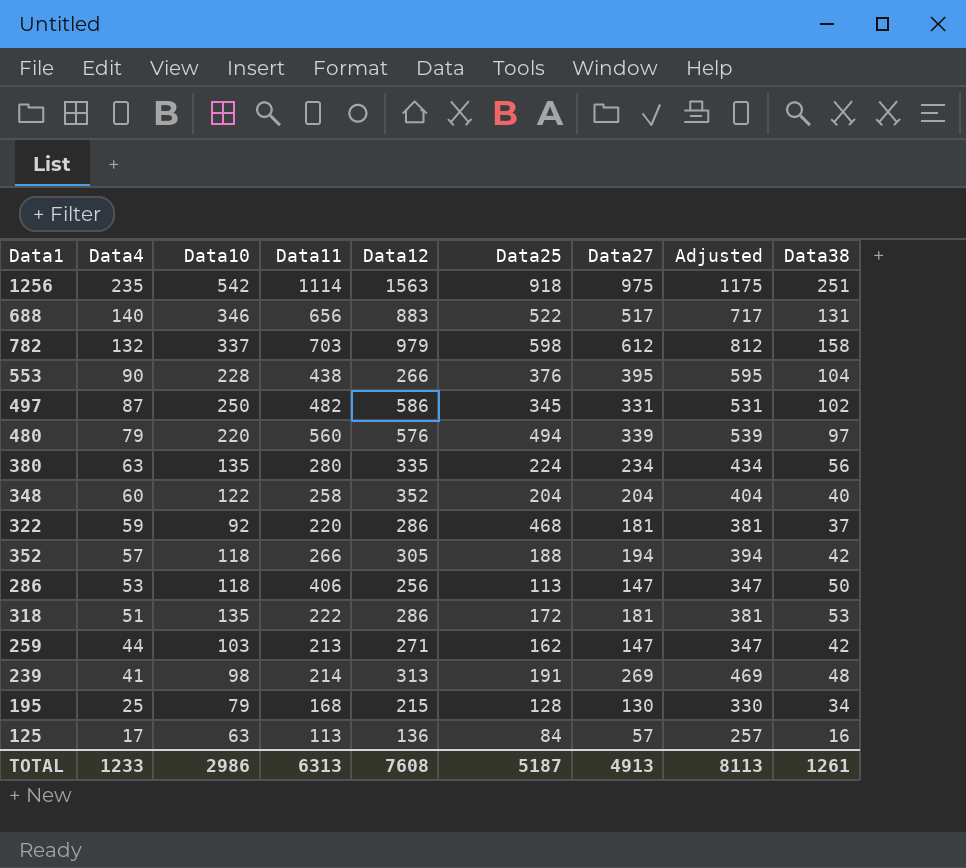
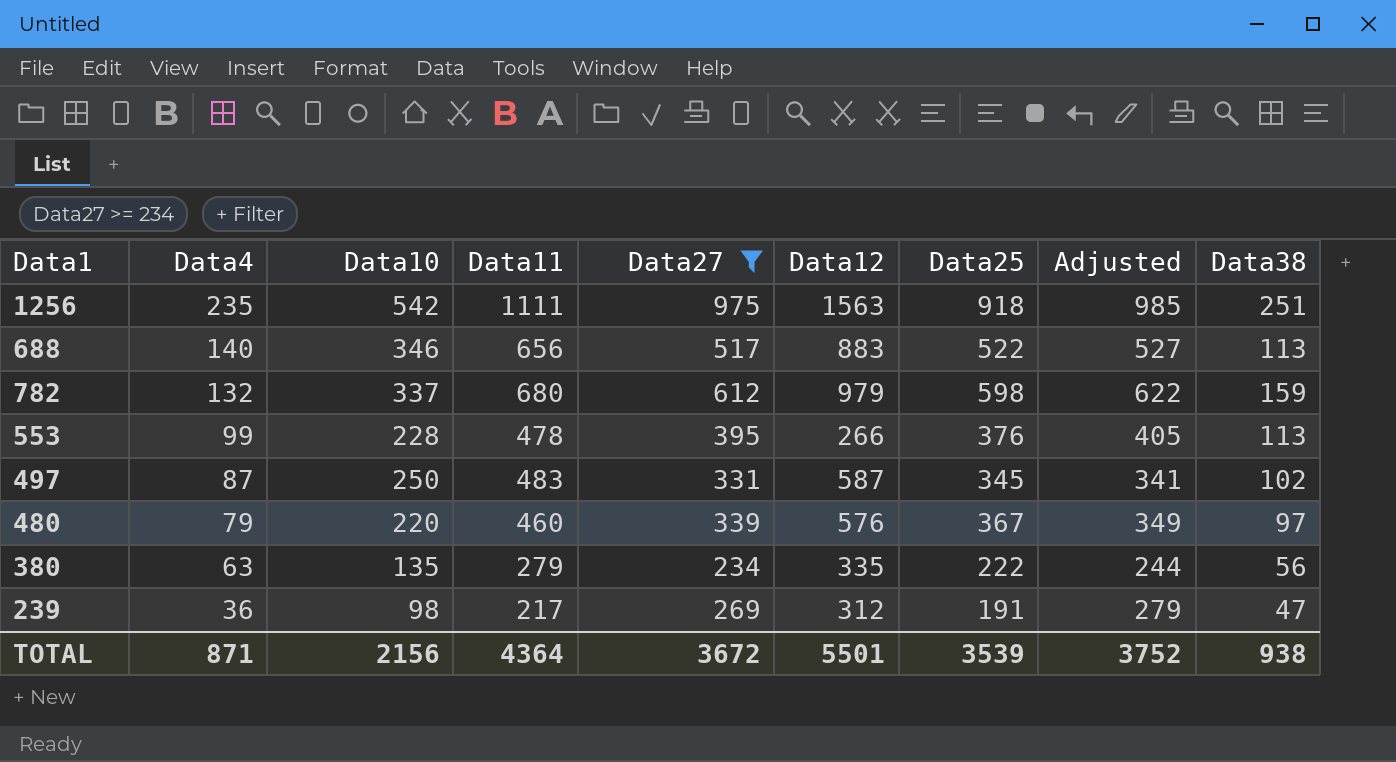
filter: none -> Data27 >= 234
column Data27 | position: 7 -> 5
column Adjusted | formula: [Data27] + 200 -> [Data27] + 10
1256 | Data11: 1114 -> 1111
688 | Data38: 131 -> 113
782 | Data11: 703 -> 680
782 | Data38: 158 -> 159
553 | Data4: 90 -> 99
553 | Data11: 438 -> 478
553 | Data38: 104 -> 113
497 | Data11: 482 -> 483
497 | Data12: 586 -> 587
480 | Data11: 560 -> 460
480 | Data25: 494 -> 367
380 | Data11: 280 -> 279
380 | Data25: 224 -> 222
239 | Data4: 41 -> 36
239 | Data11: 214 -> 217
239 | Data12: 313 -> 312
239 | Data38: 48 -> 47
TOTAL | Data4: 1233 -> 871
TOTAL | Data10: 2986 -> 2156
TOTAL | Data11: 6313 -> 4364
TOTAL | Data27: 4913 -> 3672
TOTAL | Data12: 7608 -> 5501
TOTAL | Data25: 5187 -> 3539
TOTAL | Adjusted: 8113 -> 3752
TOTAL | Data38: 1261 -> 938

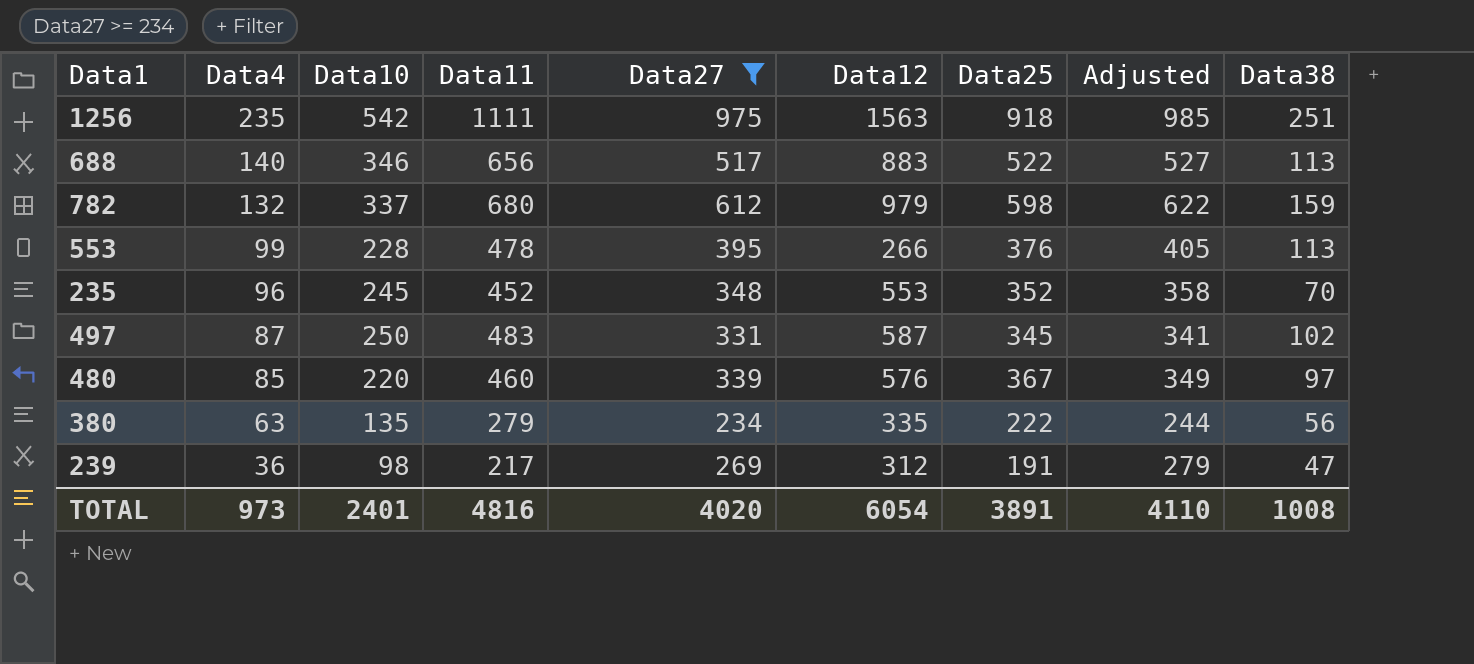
row 235: none -> 96 | 245 | 452 | 348 | 553 | 352 | 358 | 70
480 | Data4: 79 -> 85
TOTAL | Data4: 871 -> 973
TOTAL | Data10: 2156 -> 2401
TOTAL | Data11: 4364 -> 4816
TOTAL | Data27: 3672 -> 4020
TOTAL | Data12: 5501 -> 6054
TOTAL | Data25: 3539 -> 3891
TOTAL | Adjusted: 3752 -> 4110
TOTAL | Data38: 938 -> 1008

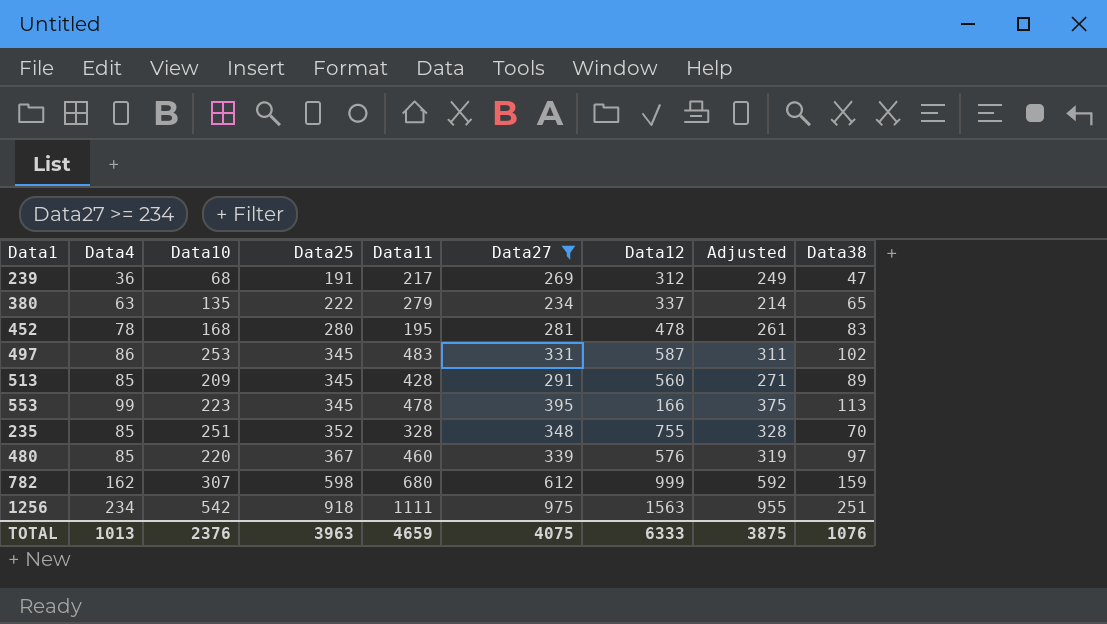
row order: Data4 descending -> Data25 ascending
column Data25 | position: 7 -> 4
column Adjusted | formula: [Data27] + 10 -> [Data27] - 20
row 688: 140 | 346 | 656 | 517 | 883 | 522 | 527 | 113 -> none
239 | Data10: 98 -> 68
380 | Data12: 335 -> 337
380 | Data38: 56 -> 65
row 452: none -> 78 | 168 | 280 | 195 | 281 | 478 | 261 | 83
497 | Data4: 87 -> 86
497 | Data10: 250 -> 253
row 513: none -> 85 | 209 | 345 | 428 | 291 | 560 | 271 | 89
553 | Data10: 228 -> 223
553 | Data25: 376 -> 345
553 | Data12: 266 -> 166
235 | Data4: 96 -> 85
235 | Data10: 245 -> 251
235 | Data11: 452 -> 328
235 | Data12: 553 -> 755
782 | Data4: 132 -> 162
782 | Data10: 337 -> 307
782 | Data12: 979 -> 999
1256 | Data4: 235 -> 234
TOTAL | Data4: 973 -> 1013
TOTAL | Data10: 2401 -> 2376
TOTAL | Data25: 3891 -> 3963
TOTAL | Data11: 4816 -> 4659
TOTAL | Data27: 4020 -> 4075
TOTAL | Data12: 6054 -> 6333
TOTAL | Adjusted: 4110 -> 3875
TOTAL | Data38: 1008 -> 1076

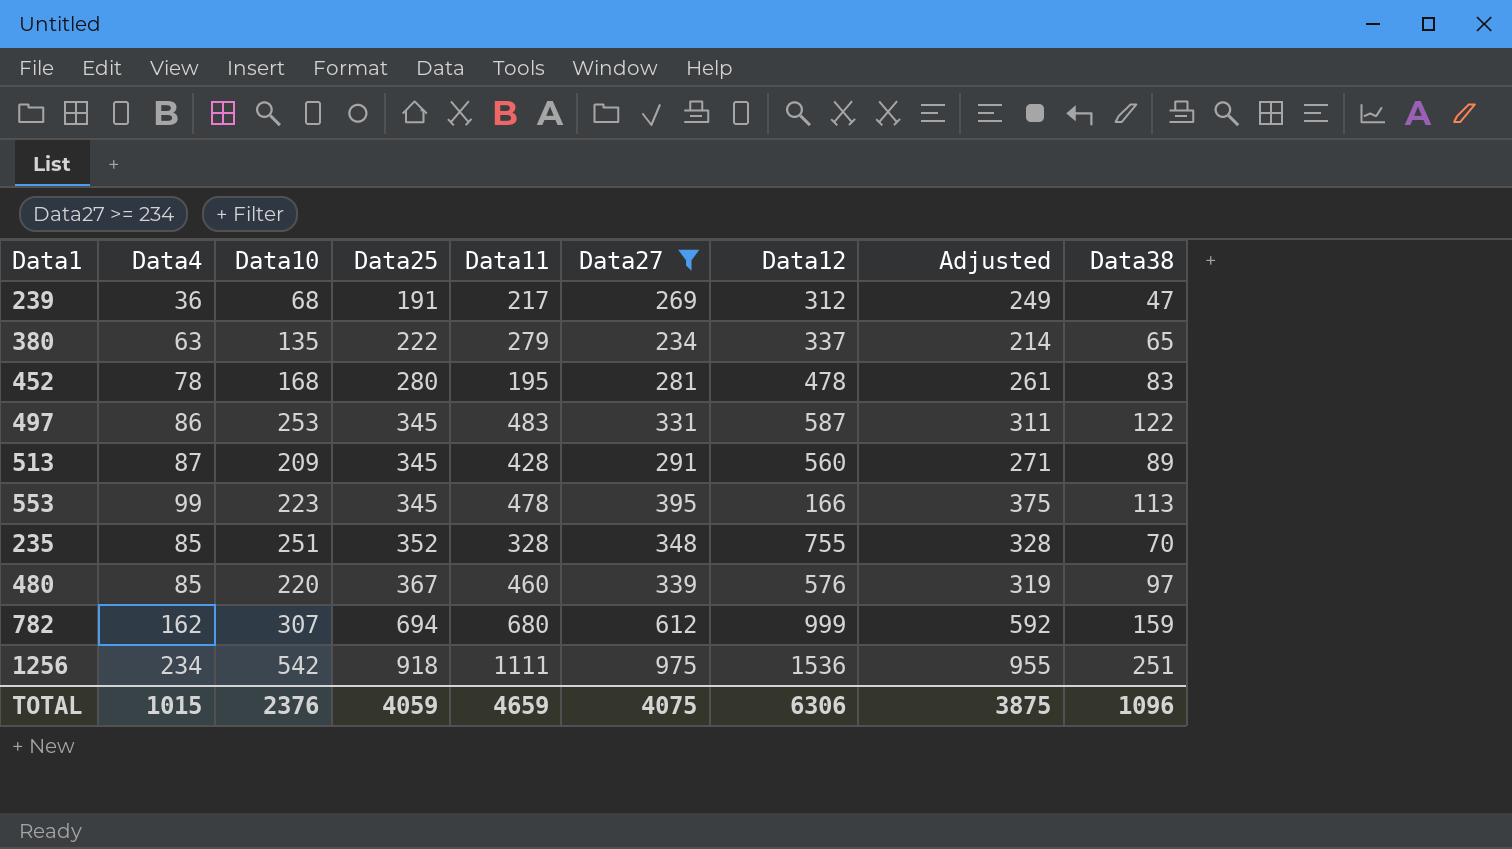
497 | Data38: 102 -> 122
513 | Data4: 85 -> 87
782 | Data25: 598 -> 694
1256 | Data12: 1563 -> 1536
TOTAL | Data4: 1013 -> 1015
TOTAL | Data25: 3963 -> 4059
TOTAL | Data12: 6333 -> 6306
TOTAL | Data38: 1076 -> 1096

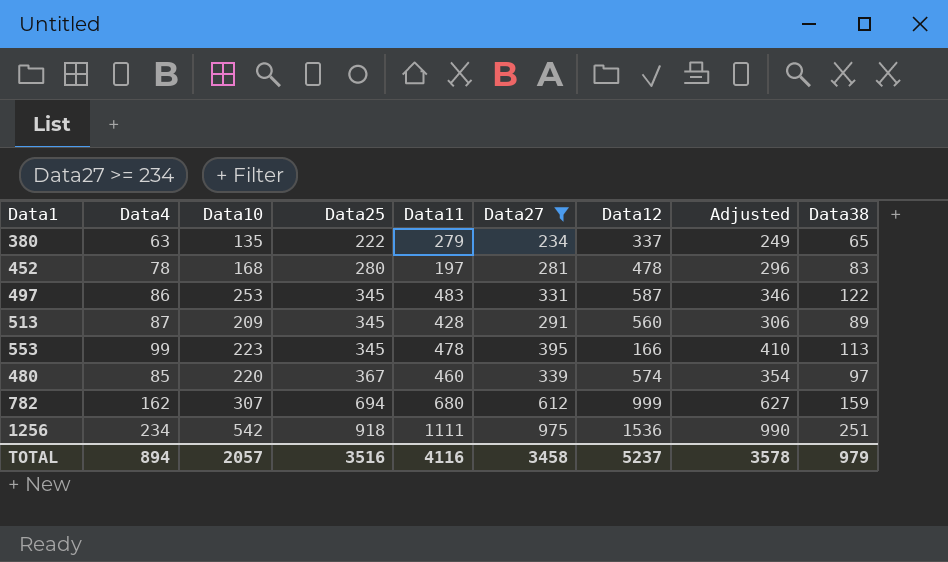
column Adjusted | formula: [Data27] - 20 -> [Data27] + 15
row 239: 36 | 68 | 191 | 217 | 269 | 312 | 249 | 47 -> none
row 235: 85 | 251 | 352 | 328 | 348 | 755 | 328 | 70 -> none
452 | Data11: 195 -> 197
480 | Data12: 576 -> 574
TOTAL | Data4: 1015 -> 894
TOTAL | Data10: 2376 -> 2057
TOTAL | Data25: 4059 -> 3516
TOTAL | Data11: 4659 -> 4116
TOTAL | Data27: 4075 -> 3458
TOTAL | Data12: 6306 -> 5237
TOTAL | Adjusted: 3875 -> 3578
TOTAL | Data38: 1096 -> 979

